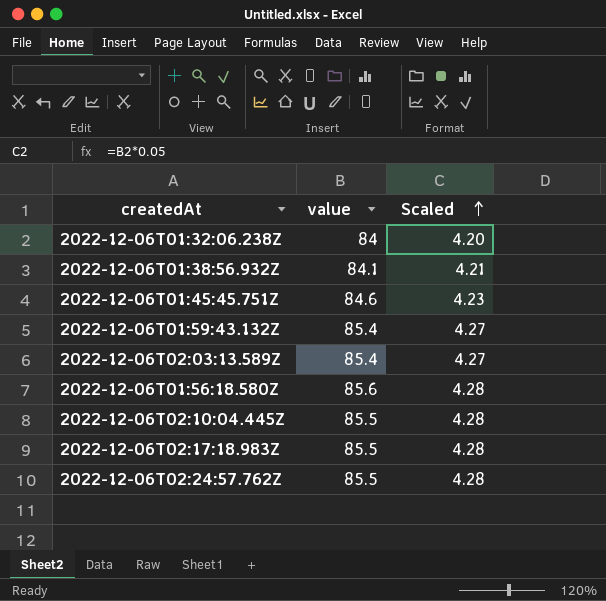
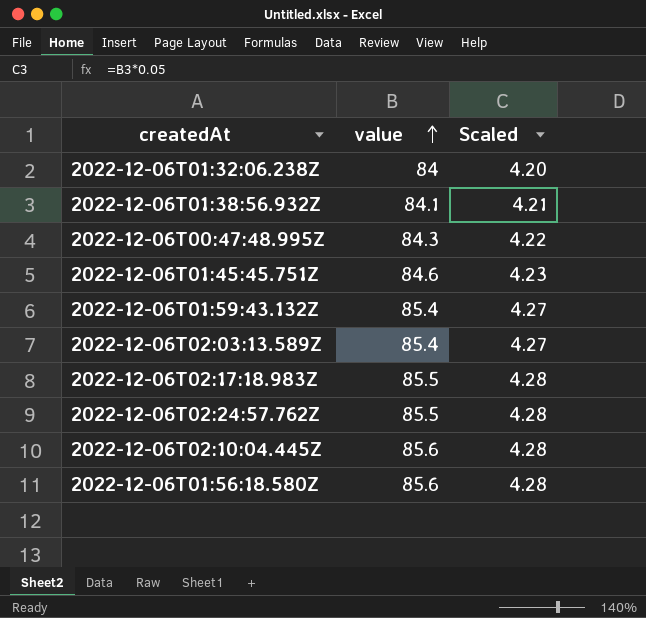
row order: Scaled ascending -> value ascending
row 2022-12-06T00:47:48.995Z: none -> 84.3 | 4.22
2022-12-06T02:10:04.445Z | value: 85.5 -> 85.6

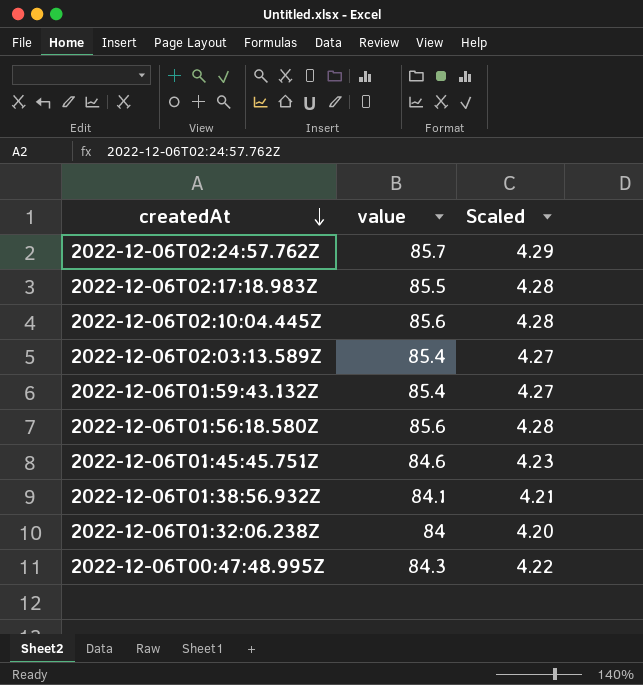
row order: value ascending -> createdAt descending
2022-12-06T02:24:57.762Z | value: 85.5 -> 85.7
2022-12-06T02:24:57.762Z | Scaled: 4.28 -> 4.29

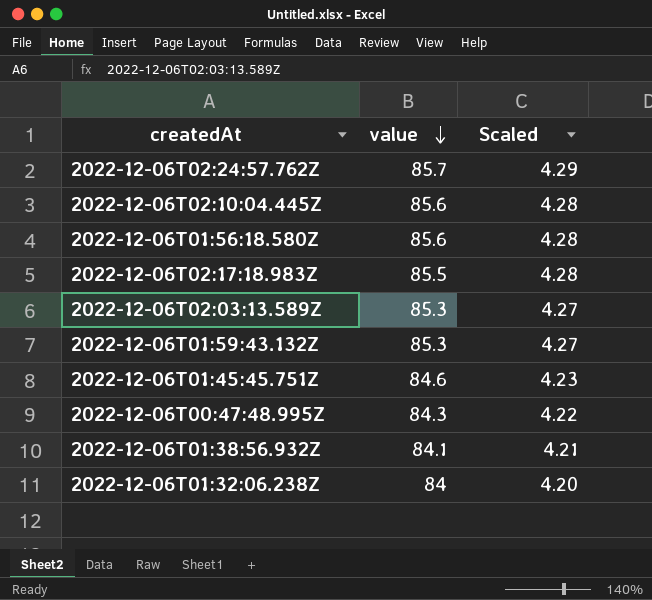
row order: createdAt descending -> value descending
2022-12-06T02:03:13.589Z | value: 85.4 -> 85.3
2022-12-06T01:59:43.132Z | value: 85.4 -> 85.3

